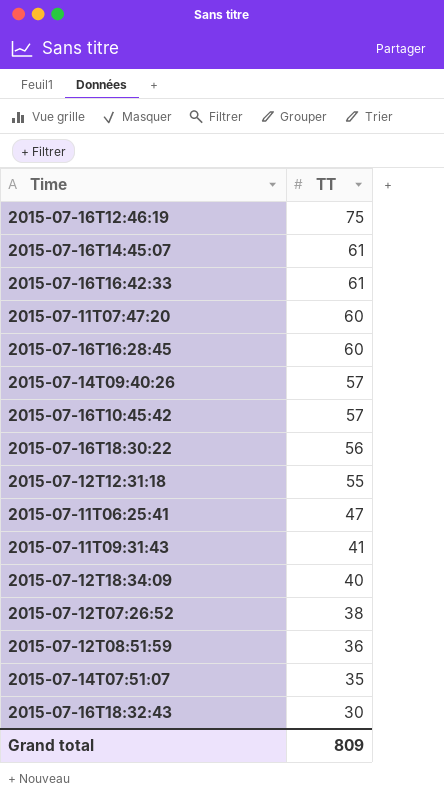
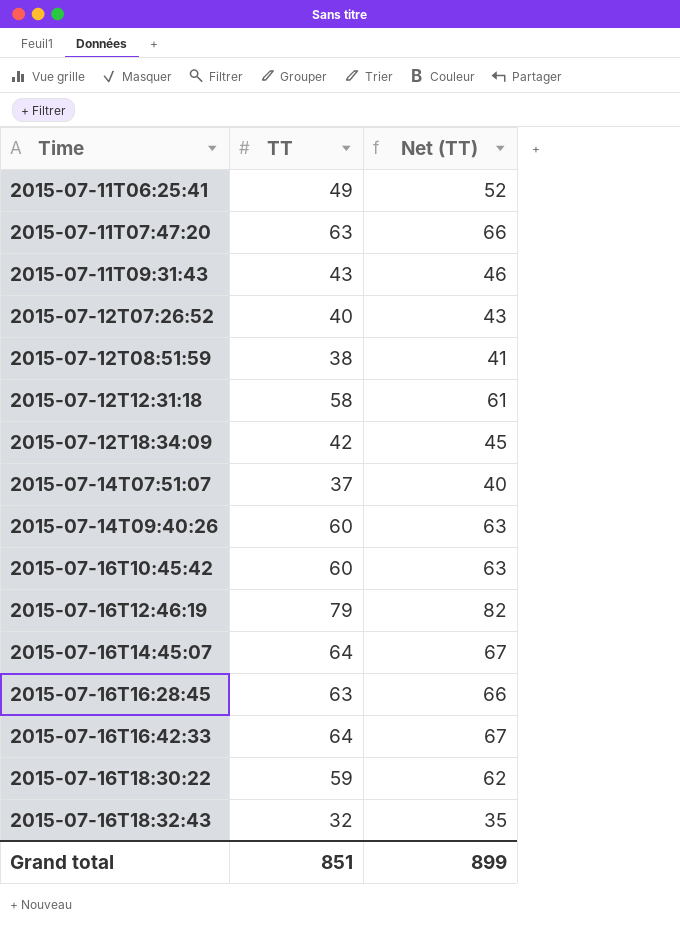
row order: TT descending -> Time ascending
column Net (TT) | formula: none -> [TT] + 3
2015-07-11T06:25:41 | TT: 47 -> 49
2015-07-11T07:47:20 | TT: 60 -> 63
2015-07-11T09:31:43 | TT: 41 -> 43
2015-07-12T07:26:52 | TT: 38 -> 40
2015-07-12T08:51:59 | TT: 36 -> 38
2015-07-12T12:31:18 | TT: 55 -> 58
2015-07-12T18:34:09 | TT: 40 -> 42
2015-07-14T07:51:07 | TT: 35 -> 37
2015-07-14T09:40:26 | TT: 57 -> 60
2015-07-16T10:45:42 | TT: 57 -> 60
2015-07-16T12:46:19 | TT: 75 -> 79
2015-07-16T14:45:07 | TT: 61 -> 64
2015-07-16T16:28:45 | TT: 60 -> 63
2015-07-16T16:42:33 | TT: 61 -> 64
2015-07-16T18:30:22 | TT: 56 -> 59
2015-07-16T18:32:43 | TT: 30 -> 32
Grand total | TT: 809 -> 851

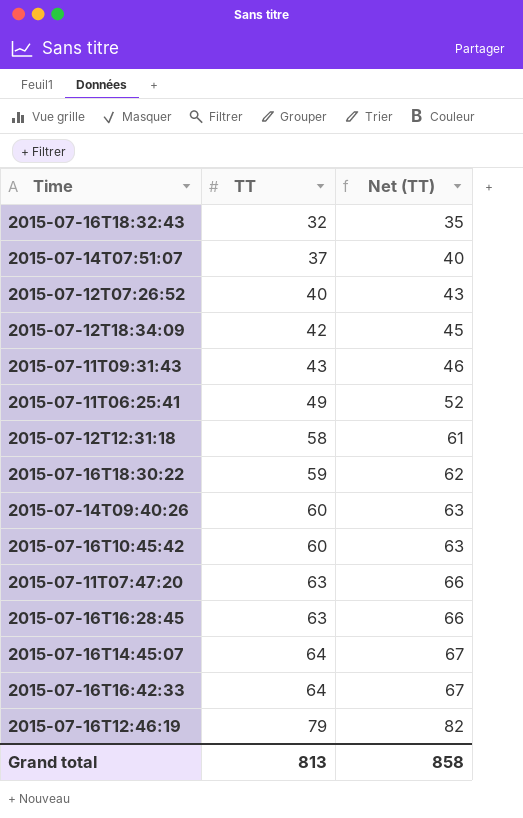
row order: Time ascending -> TT ascending
row 2015-07-12T08:51:59: 38 | 41 -> none
Grand total | TT: 851 -> 813
Grand total | Net (TT): 899 -> 858

